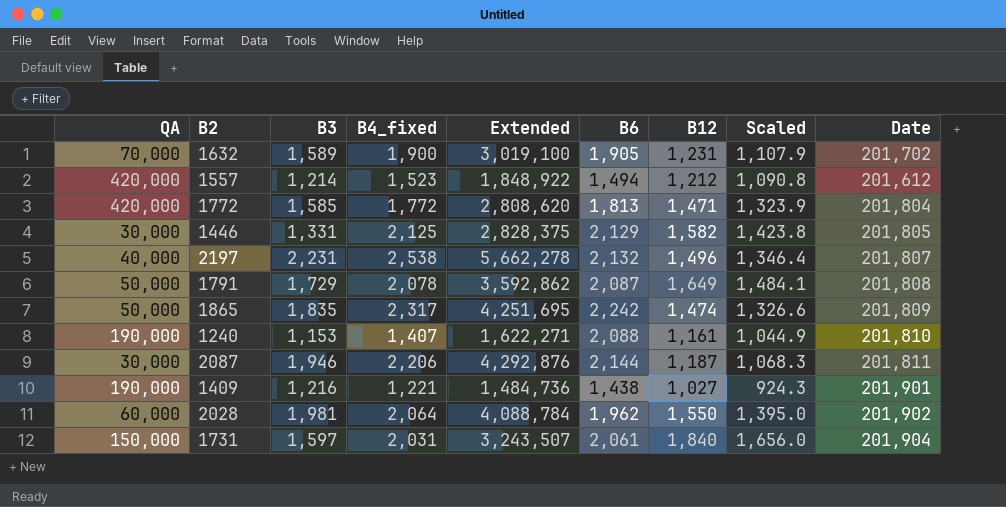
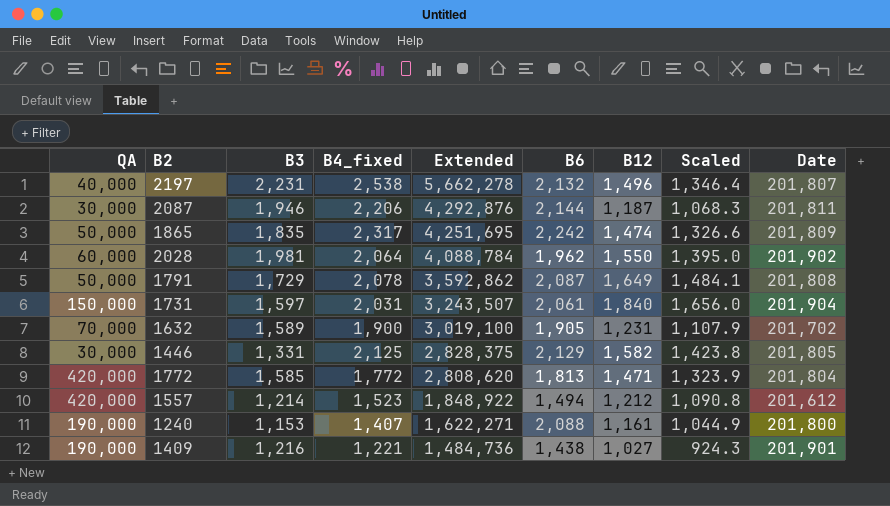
row order: none -> Extended descending
1240 | Date: 201,810 -> 201,800

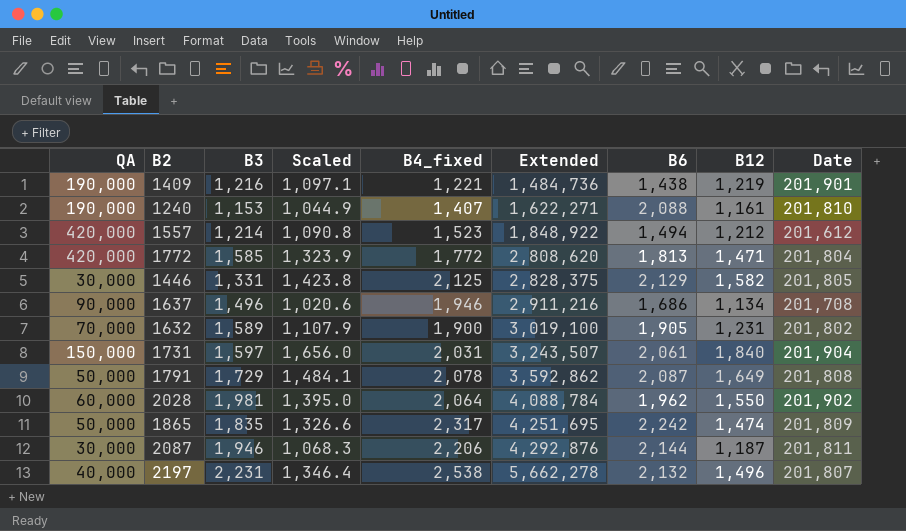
row order: Extended descending -> Extended ascending
column Scaled | position: 8 -> 4
1409 | Scaled: 924.3 -> 1,097.1
1409 | B12: 1,027 -> 1,219
1240 | Date: 201,800 -> 201,810
row 1637: none -> 90,000 | 1,496 | 1,020.6 | 1,946 | 2,911,216 | 1,686 | 1,134 | 201,708
1632 | Date: 201,702 -> 201,802

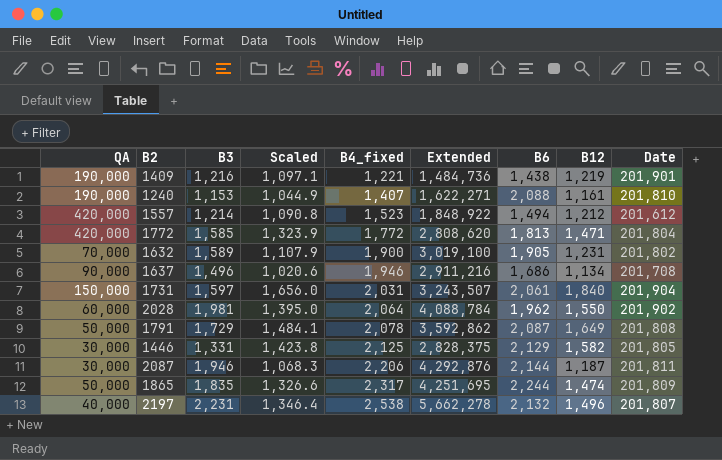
row order: Extended ascending -> B4_fixed ascending
1865 | B6: 2,242 -> 2,244

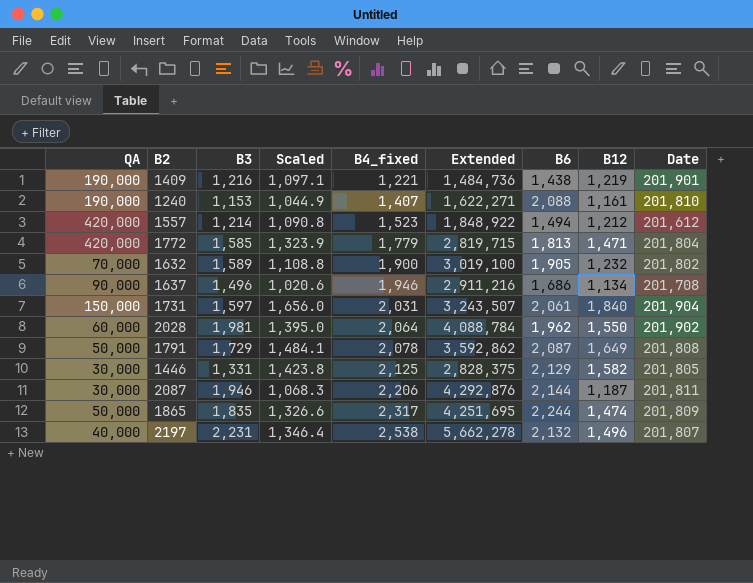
1772 | B4_fixed: 1,772 -> 1,779
1772 | Extended: 2,808,620 -> 2,819,715
1632 | Scaled: 1,107.9 -> 1,108.8
1632 | B12: 1,231 -> 1,232

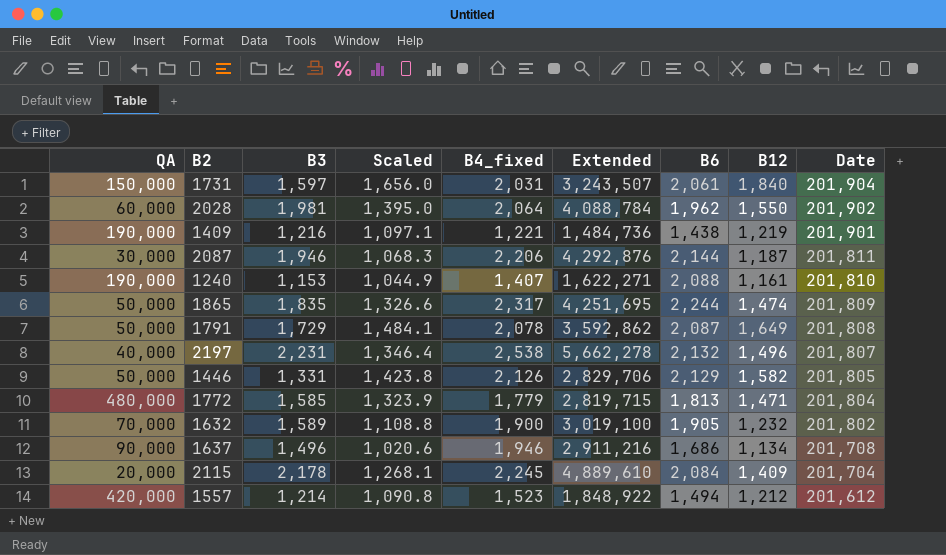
row order: B4_fixed ascending -> Date descending
1446 | QA: 30,000 -> 50,000
1446 | B4_fixed: 2,125 -> 2,126
1446 | Extended: 2,828,375 -> 2,829,706
1772 | QA: 420,000 -> 480,000
row 2115: none -> 20,000 | 2,178 | 1,268.1 | 2,245 | 4,889,610 | 2,084 | 1,409 | 201,704

